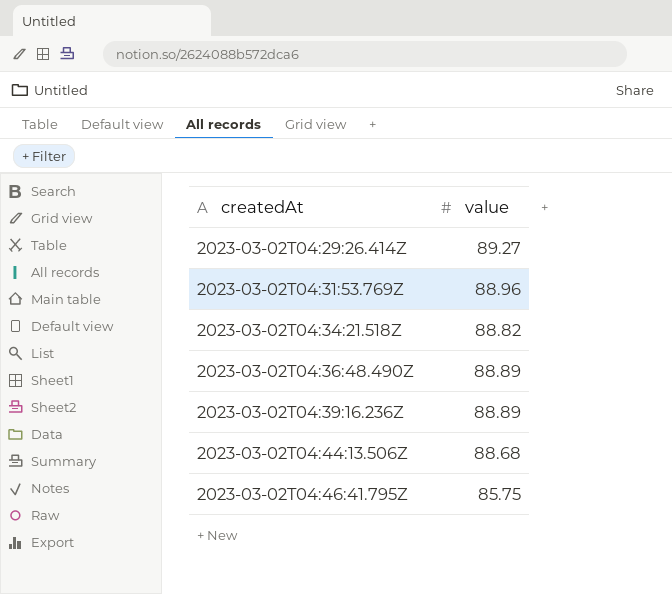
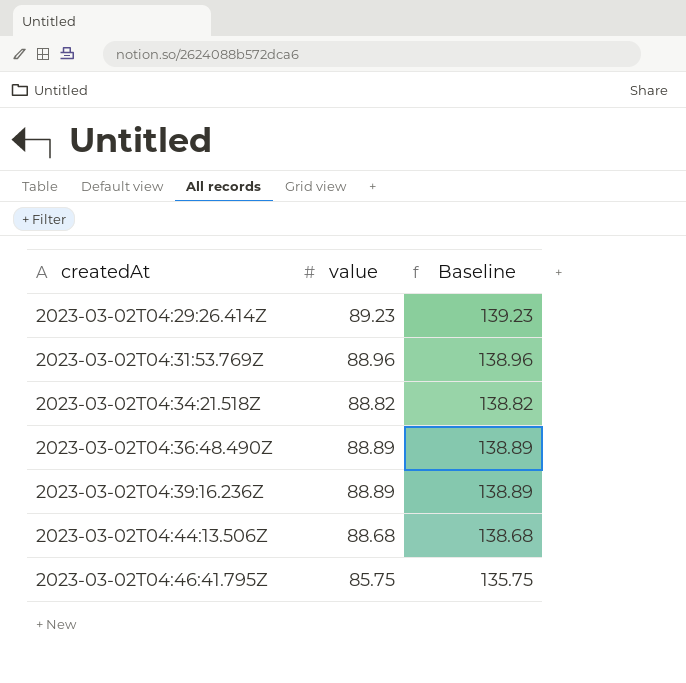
column Baseline | formula: none -> [value] + 50
2023-03-02T04:29:26.414Z | value: 89.27 -> 89.23

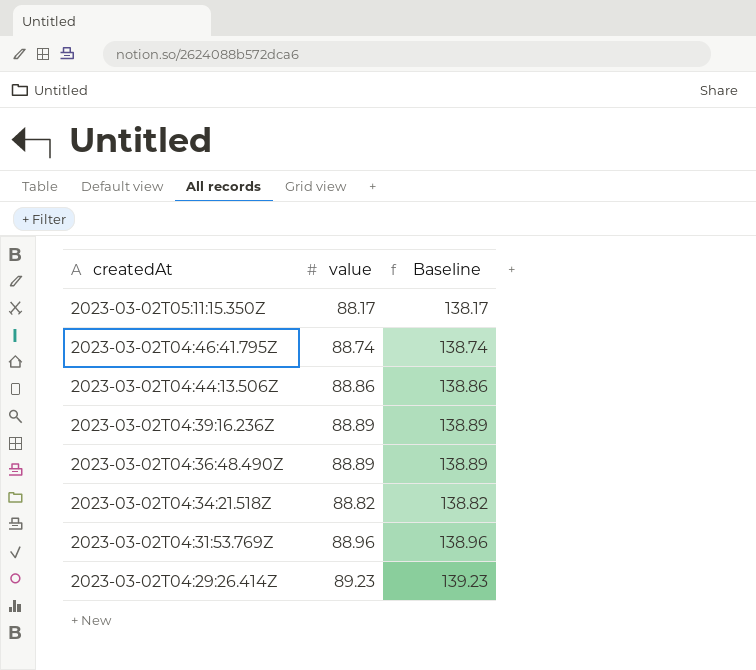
row order: createdAt ascending -> createdAt descending
row 2023-03-02T05:11:15.350Z: none -> 88.17 | 138.17
2023-03-02T04:46:41.795Z | value: 85.75 -> 88.74
2023-03-02T04:46:41.795Z | Baseline: 135.75 -> 138.74
2023-03-02T04:44:13.506Z | value: 88.68 -> 88.86
2023-03-02T04:44:13.506Z | Baseline: 138.68 -> 138.86

